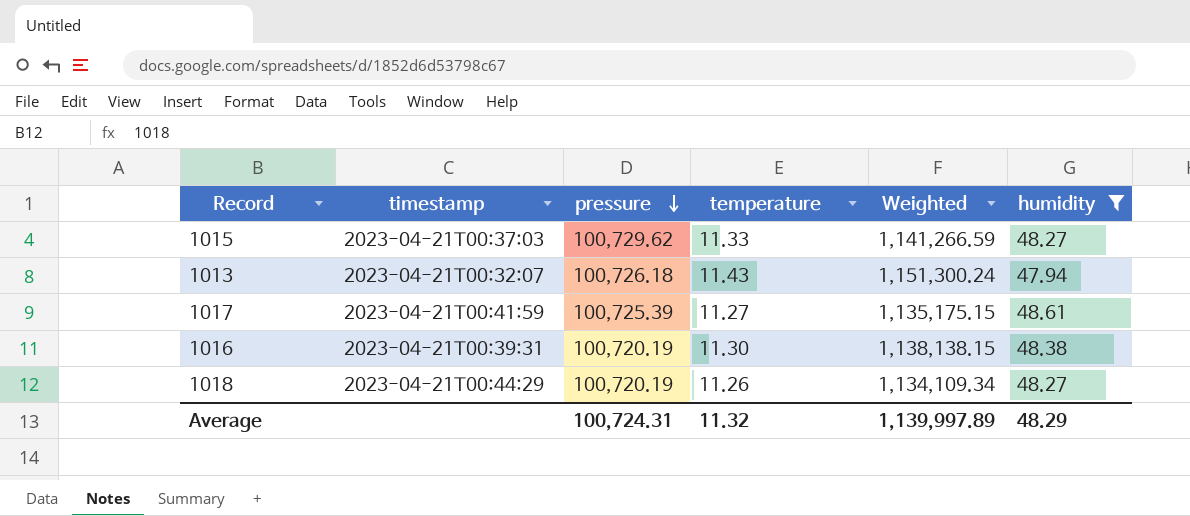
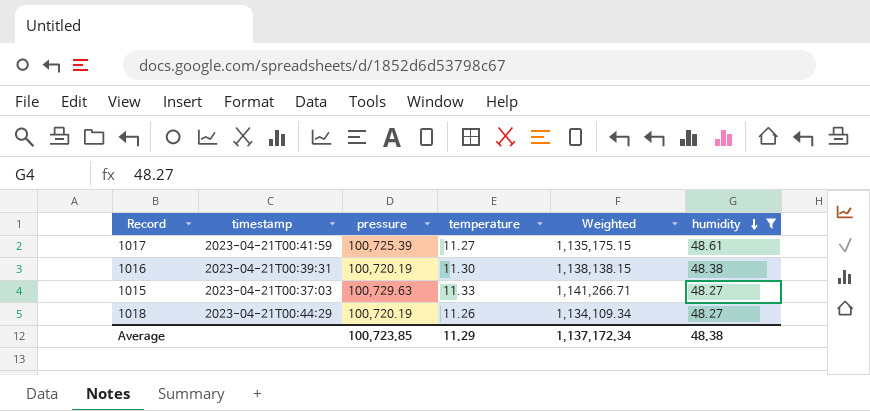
row order: pressure descending -> humidity descending
row 1013: 2023-04-21T00:32:07 | 100,726.18 | 11.43 | 1,151,300.24 | 47.94 -> none
1015 | pressure: 100,729.62 -> 100,729.63
1015 | Weighted: 1,141,266.59 -> 1,141,266.71
Average | pressure: 100,724.31 -> 100,723.85
Average | temperature: 11.32 -> 11.29
Average | Weighted: 1,139,997.89 -> 1,137,172.34
Average | humidity: 48.29 -> 48.38

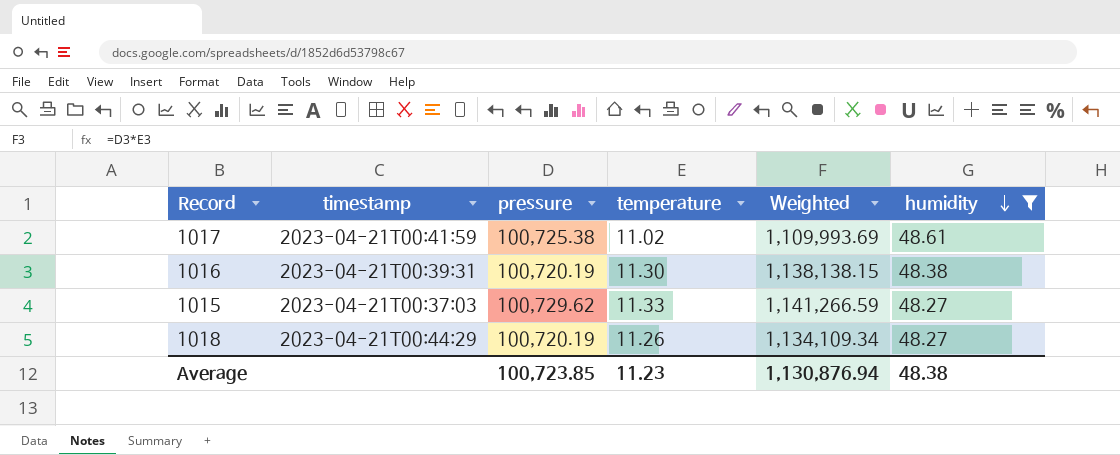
1017 | pressure: 100,725.39 -> 100,725.38
1017 | temperature: 11.27 -> 11.02
1017 | Weighted: 1,135,175.15 -> 1,109,993.69
1015 | pressure: 100,729.63 -> 100,729.62
1015 | Weighted: 1,141,266.71 -> 1,141,266.59
Average | temperature: 11.29 -> 11.23
Average | Weighted: 1,137,172.34 -> 1,130,876.94

